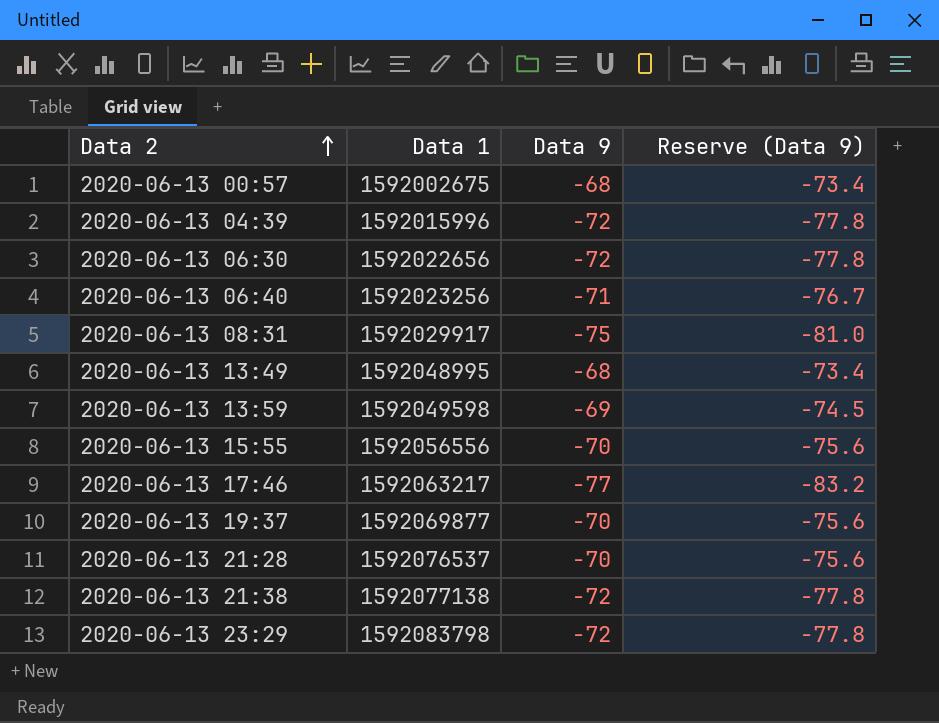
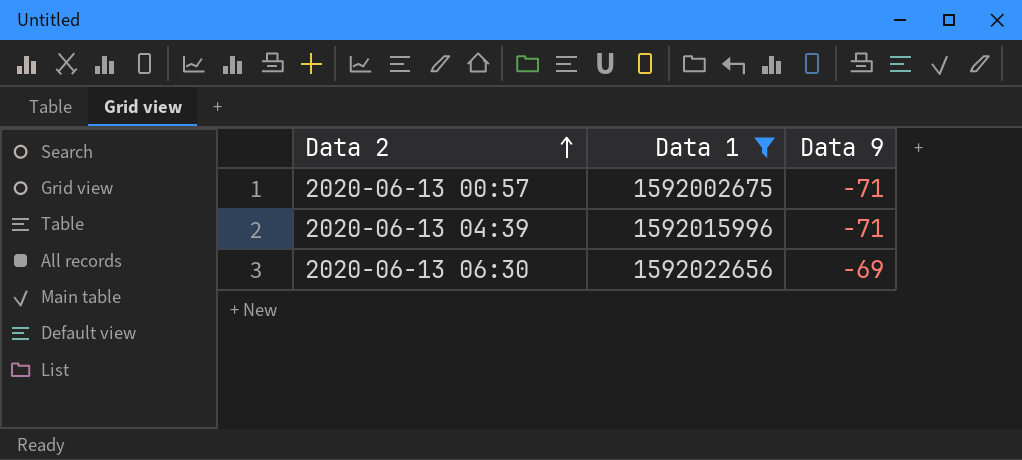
filter: none -> Data 1 <= 1592022656
column Reserve (Data 9) | formula: [Data 9] * 1.08 -> none
2020-06-13 00:57 | Data 9: -68 -> -71
2020-06-13 04:39 | Data 9: -72 -> -71
2020-06-13 06:30 | Data 9: -72 -> -69

